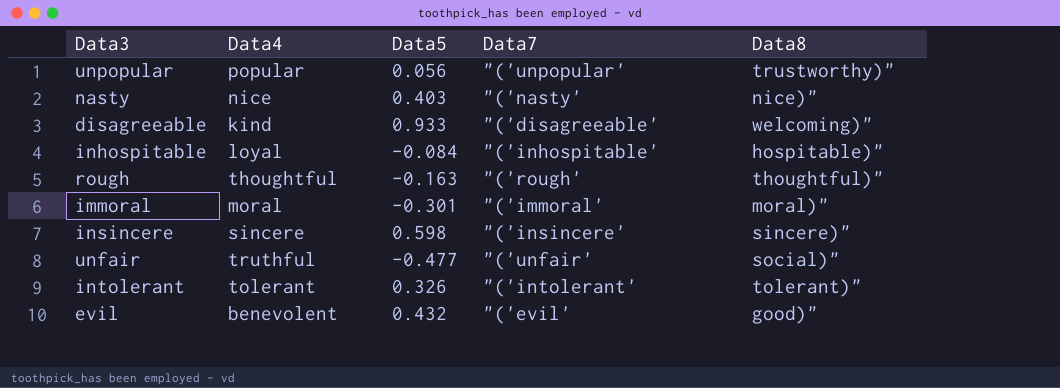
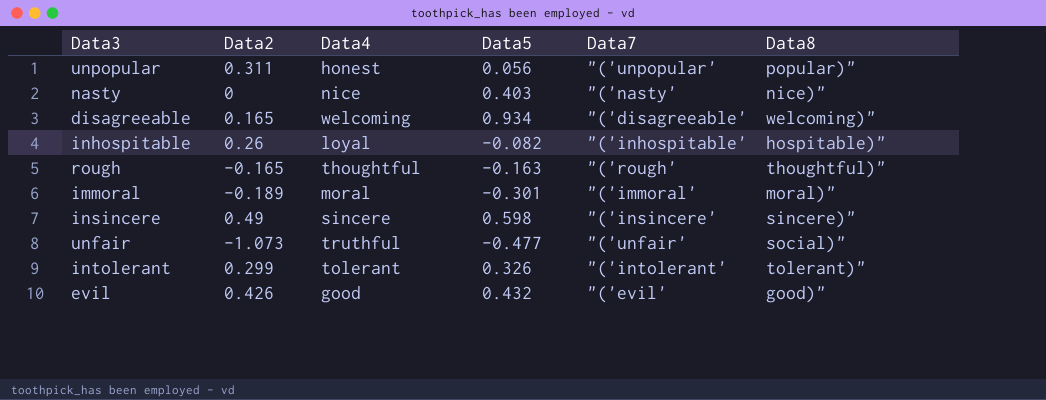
column Data2 | position: none -> 2
unpopular | Data4: popular -> honest
unpopular | Data8: trustworthy)" -> popular)"
disagreeable | Data4: kind -> welcoming
disagreeable | Data5: 0.933 -> 0.934
inhospitable | Data5: -0.084 -> -0.082
evil | Data4: benevolent -> good

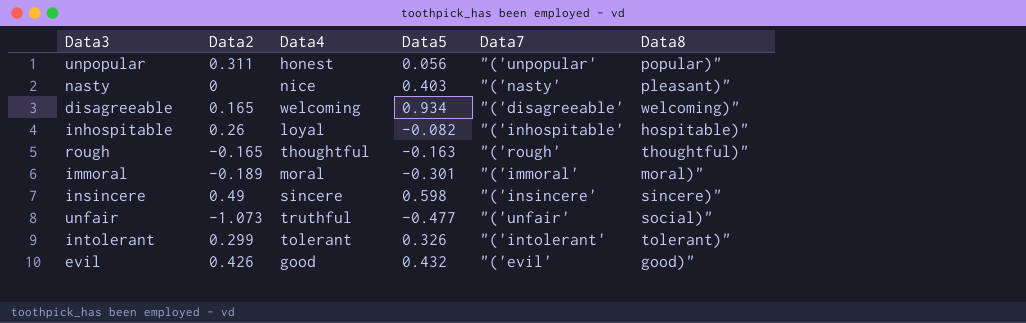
nasty | Data8: nice)" -> pleasant)"

